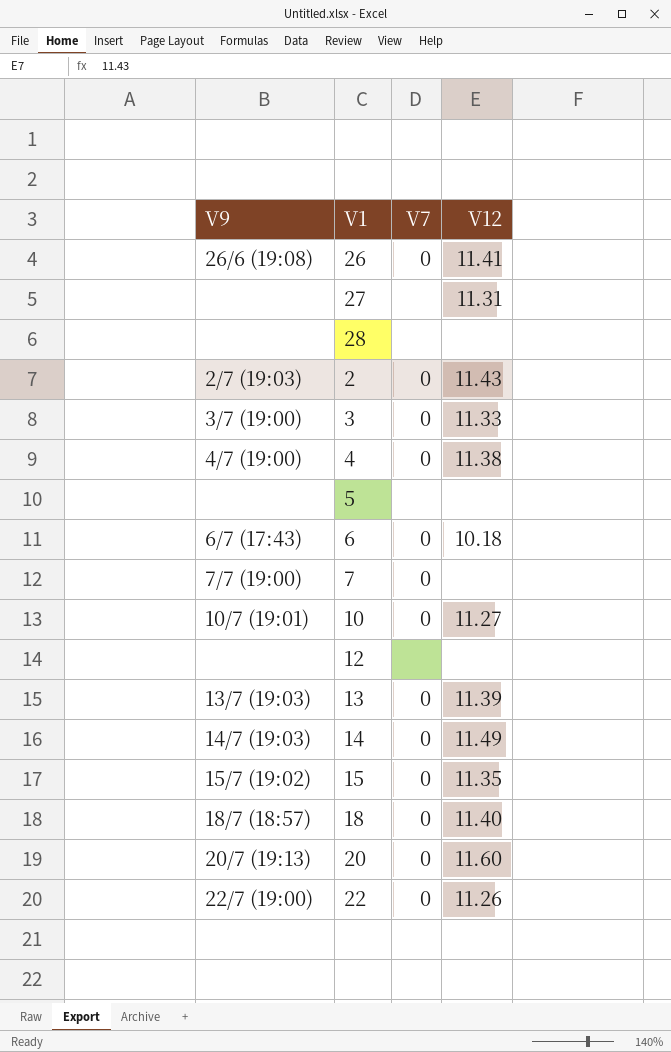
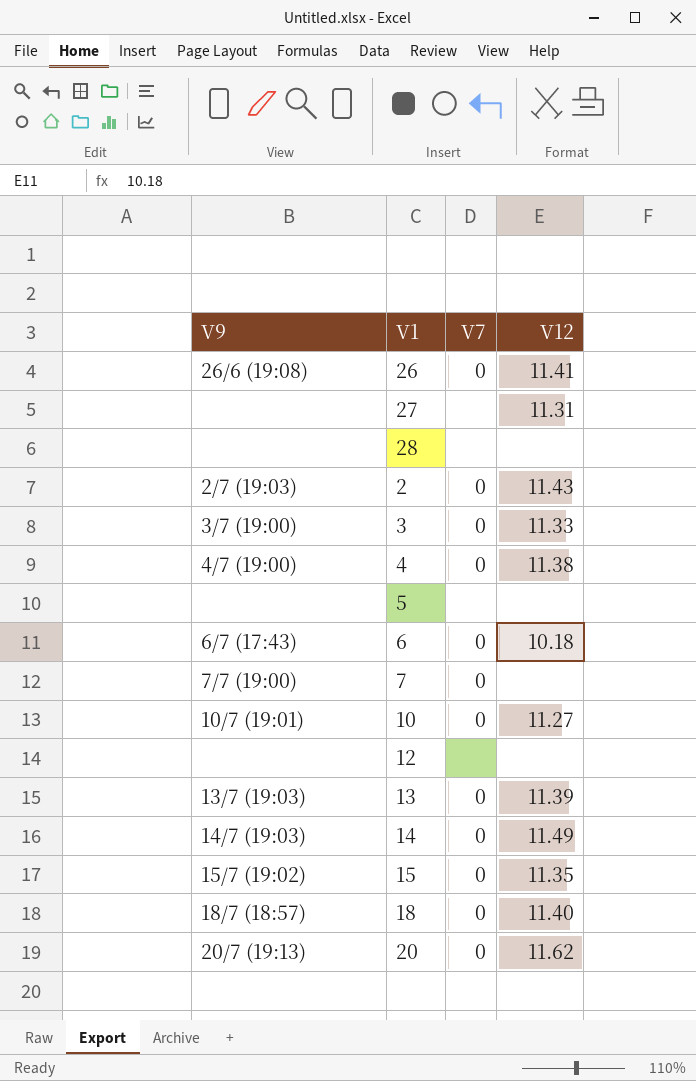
row 22: 22/7 (19:00) | 0 | 11.26 -> none
20 | V12: 11.60 -> 11.62

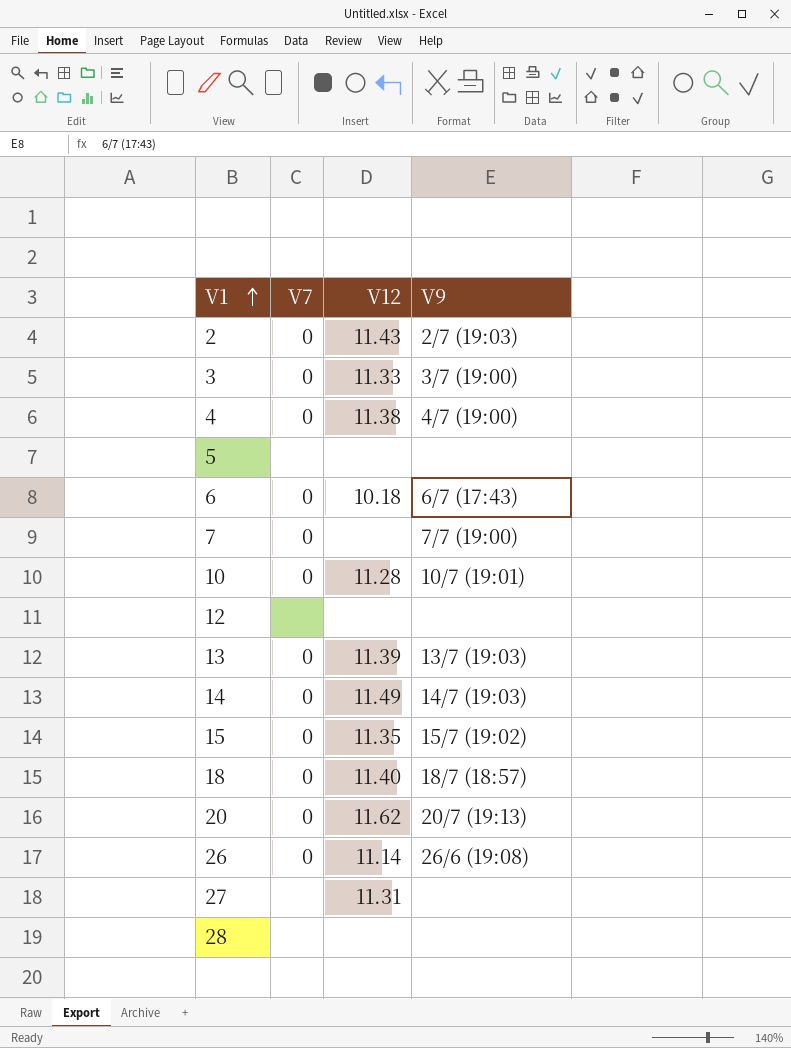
row order: none -> V1 ascending
column V9 | position: 1 -> 4
10 | V12: 11.27 -> 11.28
26 | V12: 11.41 -> 11.14

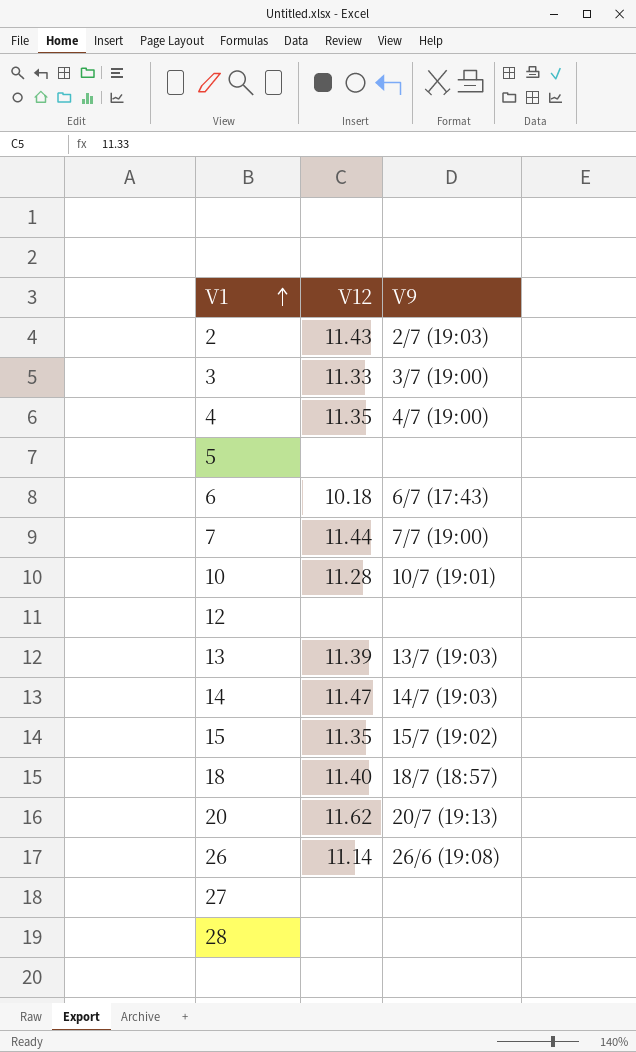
column V7 | position: 2 -> none
4 | V12: 11.38 -> 11.35
7 | V12: none -> 11.44
14 | V12: 11.49 -> 11.47
27 | V12: 11.31 -> none

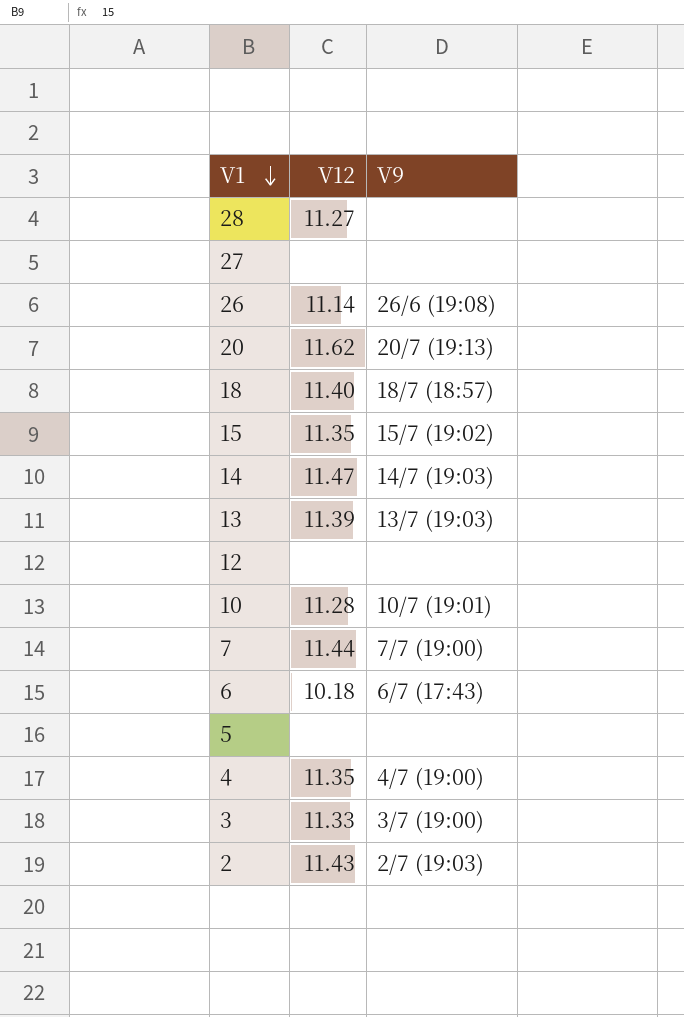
row order: V1 ascending -> V1 descending
28 | V12: none -> 11.27

